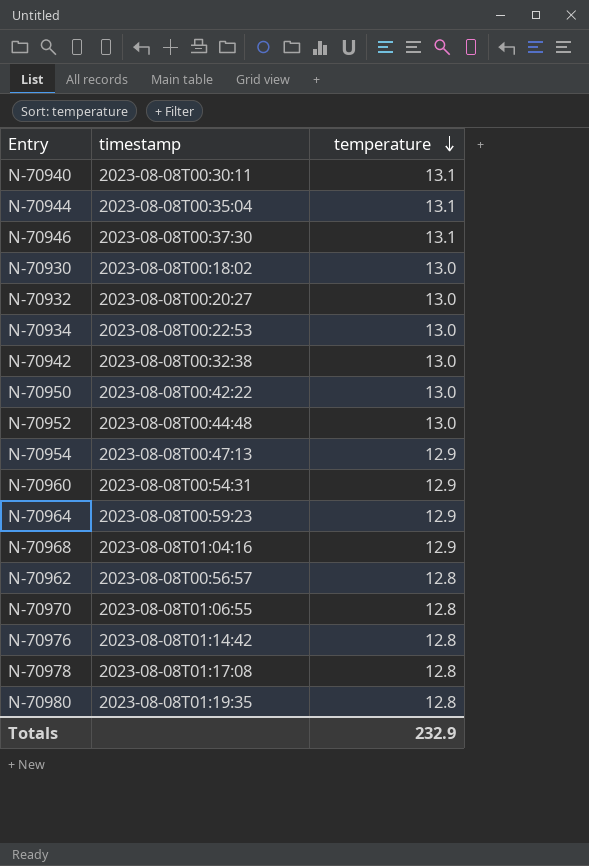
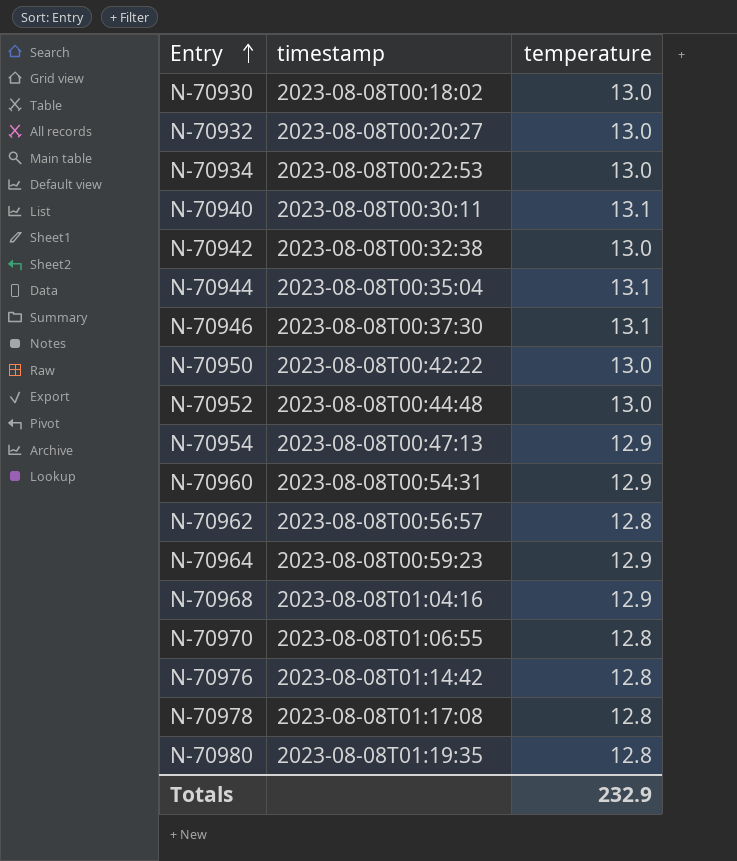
row order: temperature descending -> Entry ascending

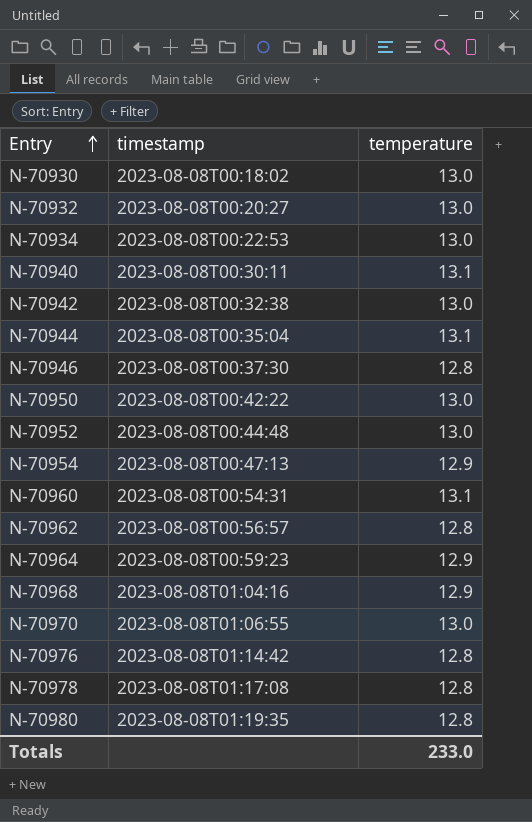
N-70946 | temperature: 13.1 -> 12.8
N-70960 | temperature: 12.9 -> 13.1
N-70970 | temperature: 12.8 -> 13.0
Totals | temperature: 232.9 -> 233.0

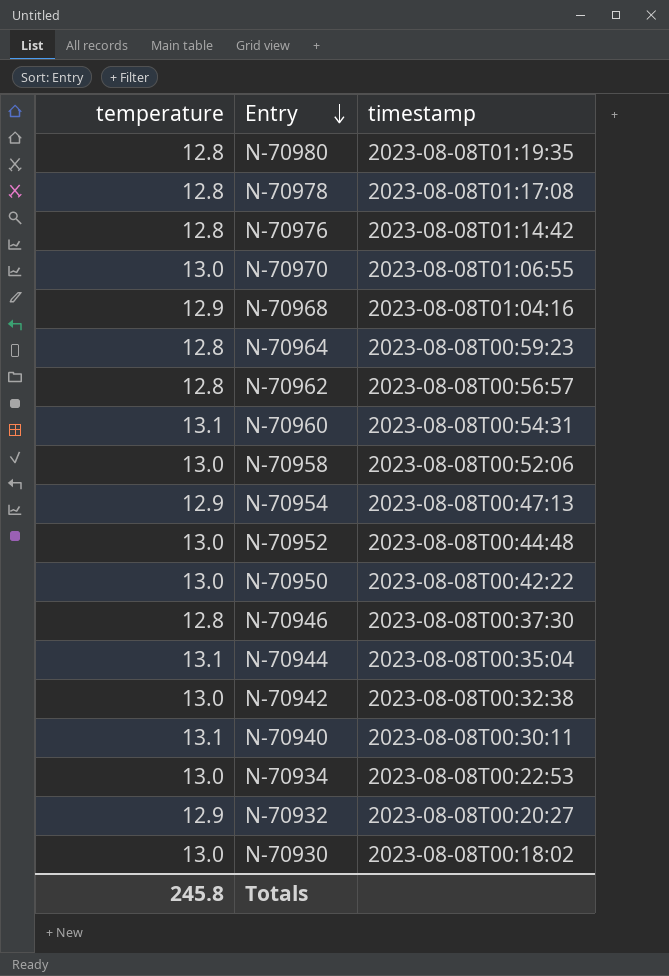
row order: Entry ascending -> Entry descending
column temperature | position: 3 -> 1
N-70964 | temperature: 12.9 -> 12.8
row N-70958: none -> 13.0 | 2023-08-08T00:52:06
N-70932 | temperature: 13.0 -> 12.9
Totals | temperature: 233.0 -> 245.8

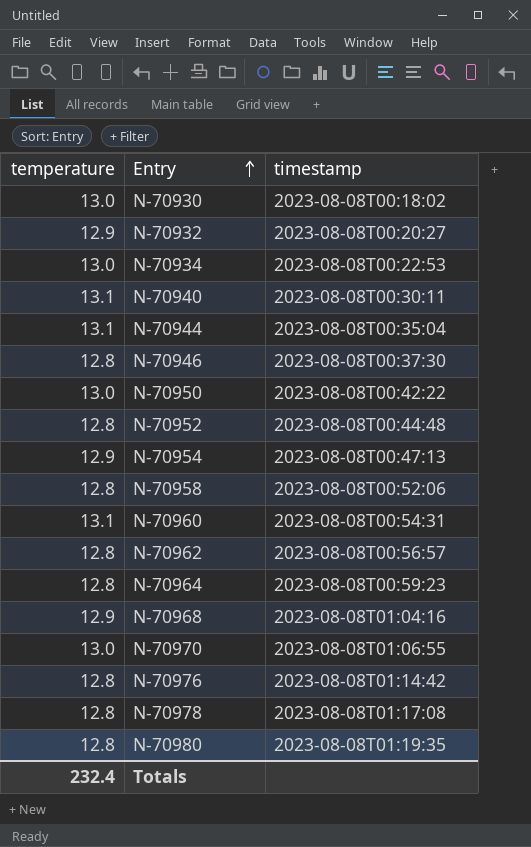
row order: Entry descending -> Entry ascending
row N-70942: 13.0 | 2023-08-08T00:32:38 -> none
N-70952 | temperature: 13.0 -> 12.8
N-70958 | temperature: 13.0 -> 12.8
Totals | temperature: 245.8 -> 232.4

